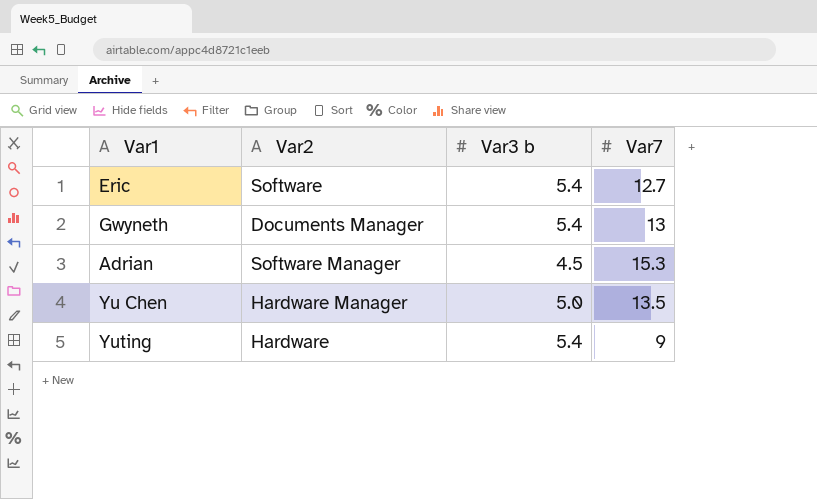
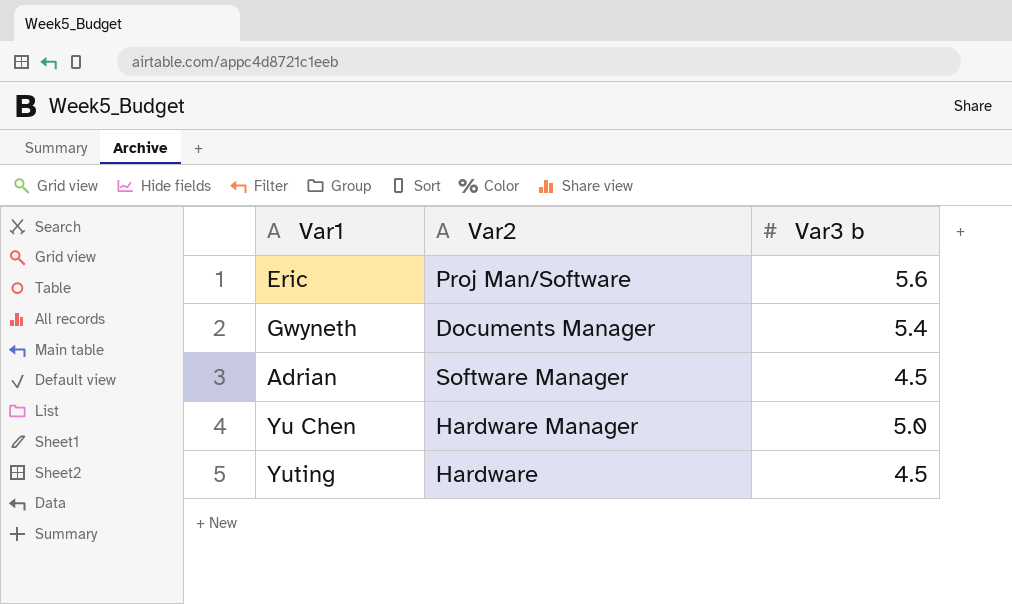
column Var7 | position: 4 -> none
Eric | Var2: Software -> Proj Man/Software
Eric | Var3 b: 5.4 -> 5.6
Yuting | Var3 b: 5.4 -> 4.5

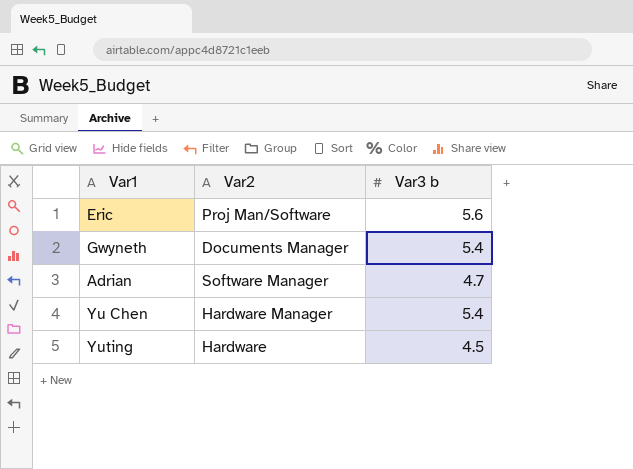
Adrian | Var3 b: 4.5 -> 4.7
Yu Chen | Var3 b: 5.0 -> 5.4

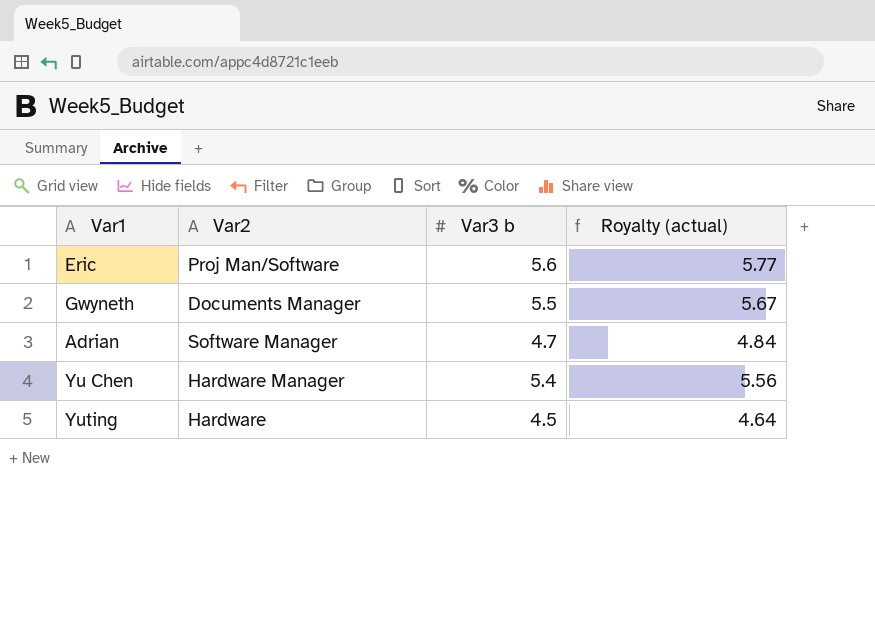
column Royalty (actual) | formula: none -> [Var3 b] * 1.03
Gwyneth | Var3 b: 5.4 -> 5.5

